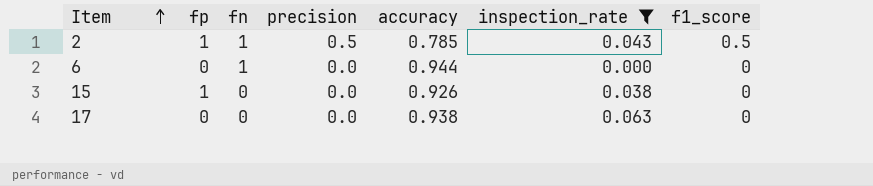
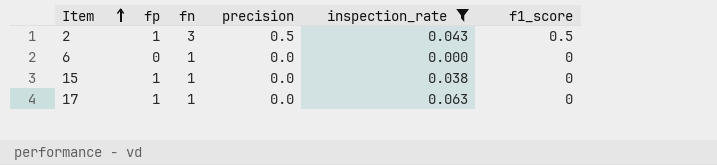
column accuracy | position: 5 -> none
2 | fn: 1 -> 3
15 | fn: 0 -> 1
17 | fp: 0 -> 1
17 | fn: 0 -> 1

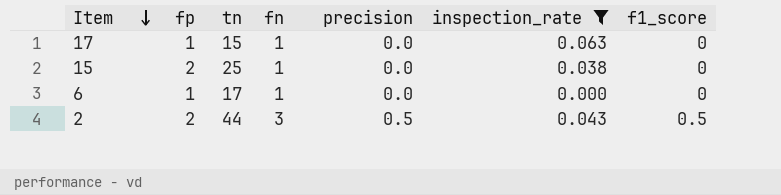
row order: Item ascending -> Item descending
column tn | position: none -> 3
15 | fp: 1 -> 2
6 | fp: 0 -> 1
2 | fp: 1 -> 2

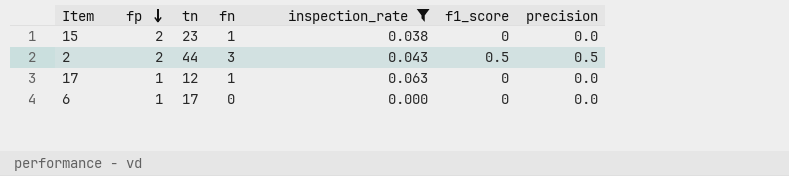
row order: Item descending -> fp descending
column precision | position: 5 -> 7
15 | tn: 25 -> 23
17 | tn: 15 -> 12
6 | fn: 1 -> 0

